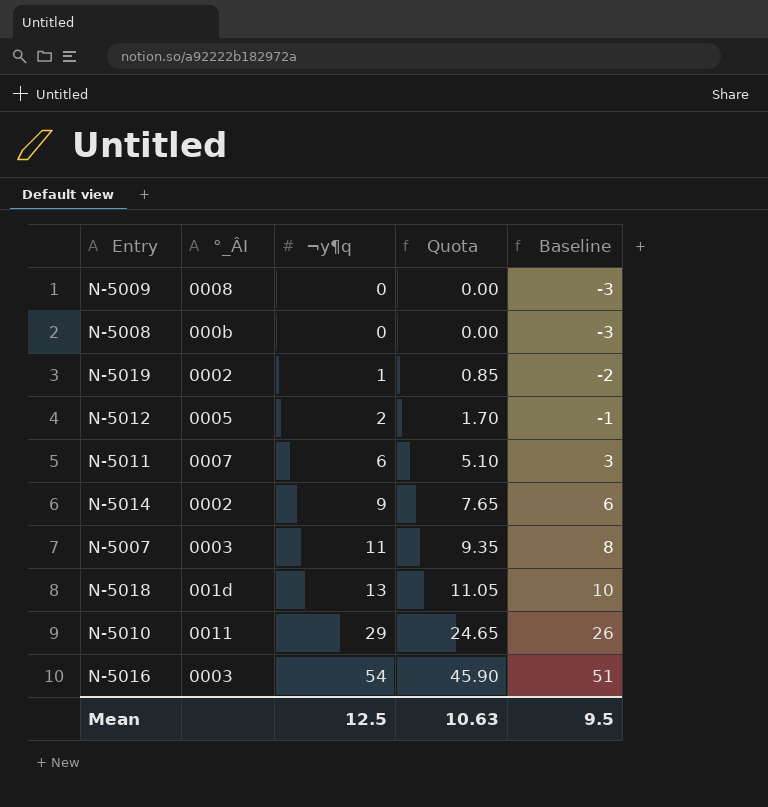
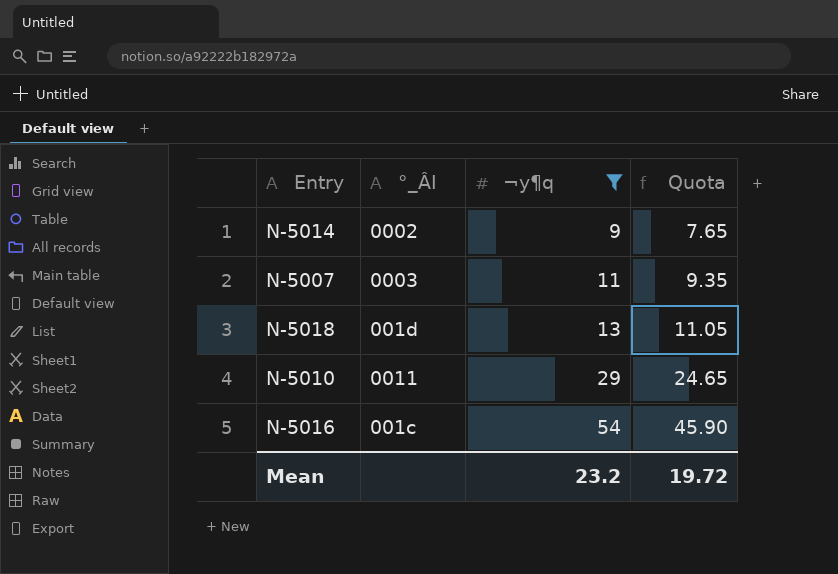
filter: none -> ¬y¶q >= 9
column Baseline | formula: [¬y¶q] - 3 -> none
N-5016 | °_ÂI: 0003 -> 001c
Mean | ¬y¶q: 12.5 -> 23.2
Mean | Quota: 10.63 -> 19.72

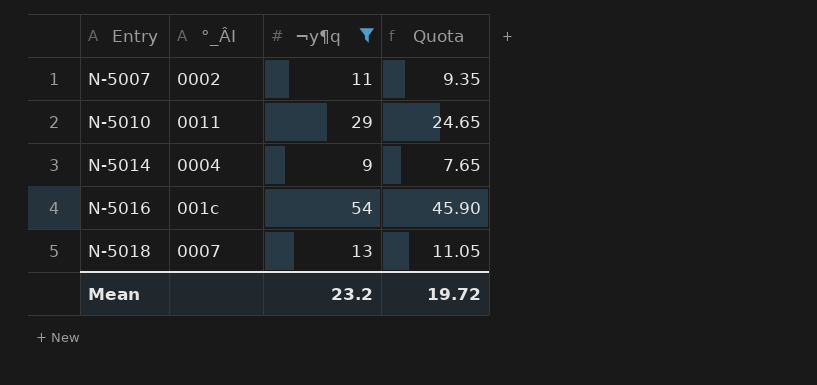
row order: ¬y¶q ascending -> Entry ascending
N-5007 | °_ÂI: 0003 -> 0002
N-5014 | °_ÂI: 0002 -> 0004
N-5018 | °_ÂI: 001d -> 0007

